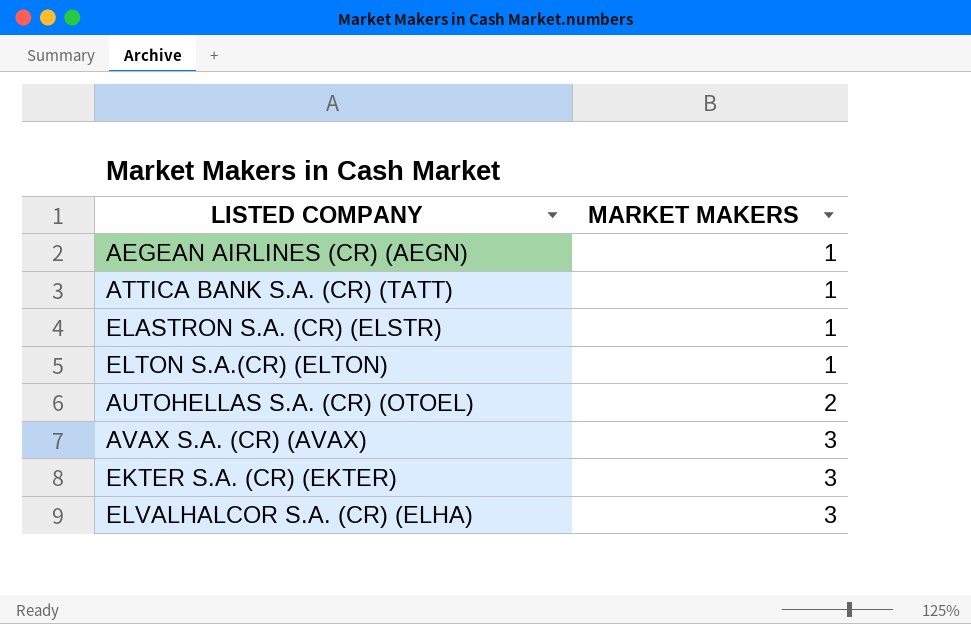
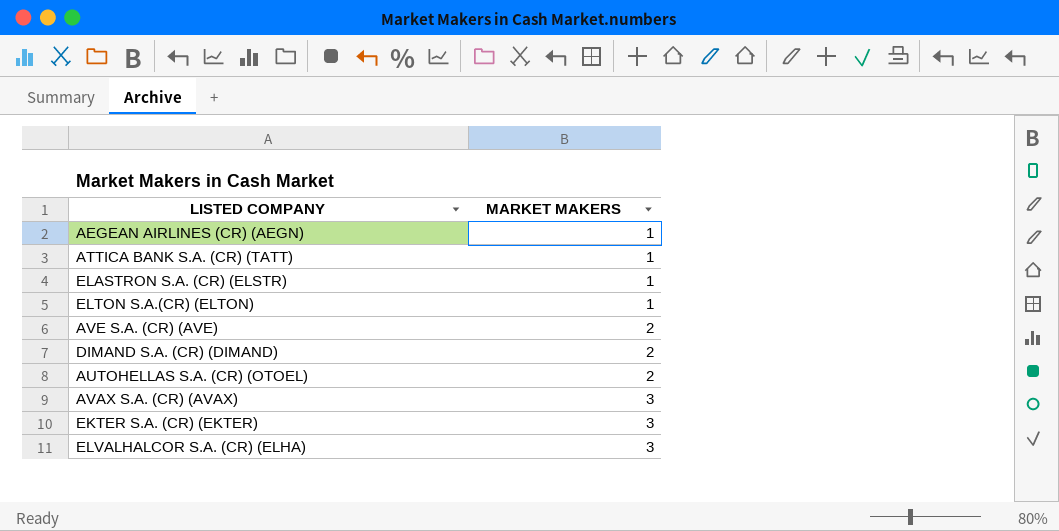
row AVE S.A. (CR) (AVE): none -> 2
row DIMAND S.A. (CR) (DIMAND): none -> 2

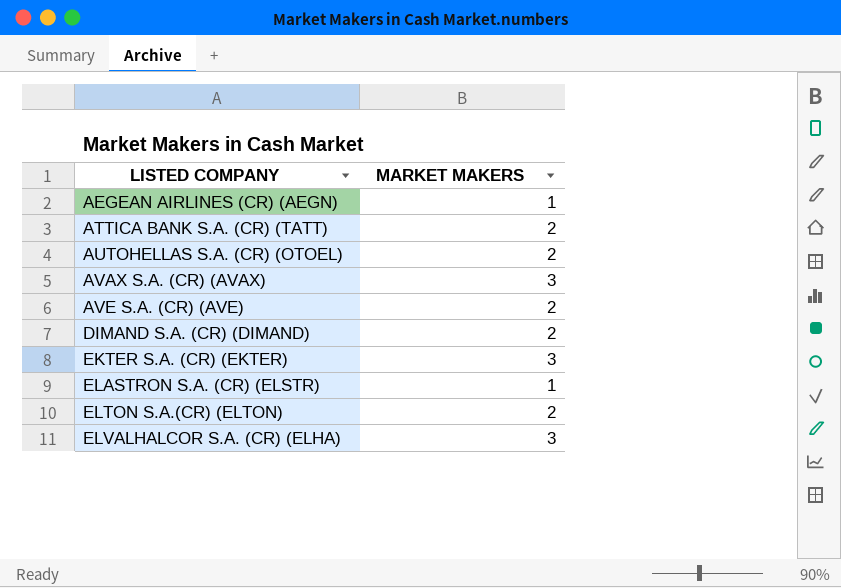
row order: MARKET MAKERS ascending -> LISTED COMPANY ascending
ATTICA BANK S.A. (CR) (TATT) | MARKET MAKERS: 1 -> 2
ELTON S.A.(CR) (ELTON) | MARKET MAKERS: 1 -> 2

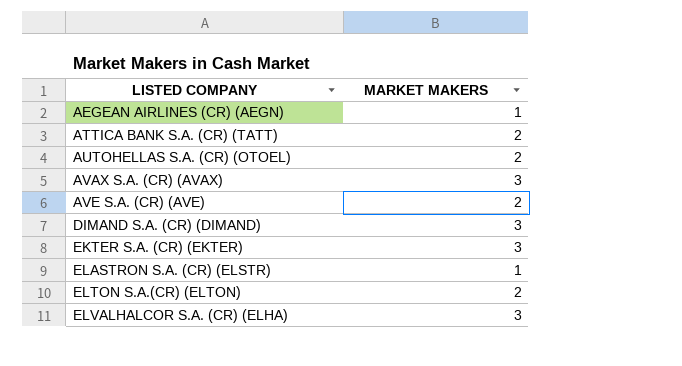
DIMAND S.A. (CR) (DIMAND) | MARKET MAKERS: 2 -> 3

